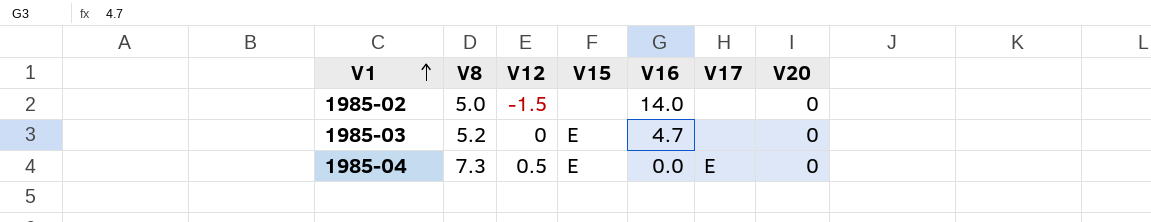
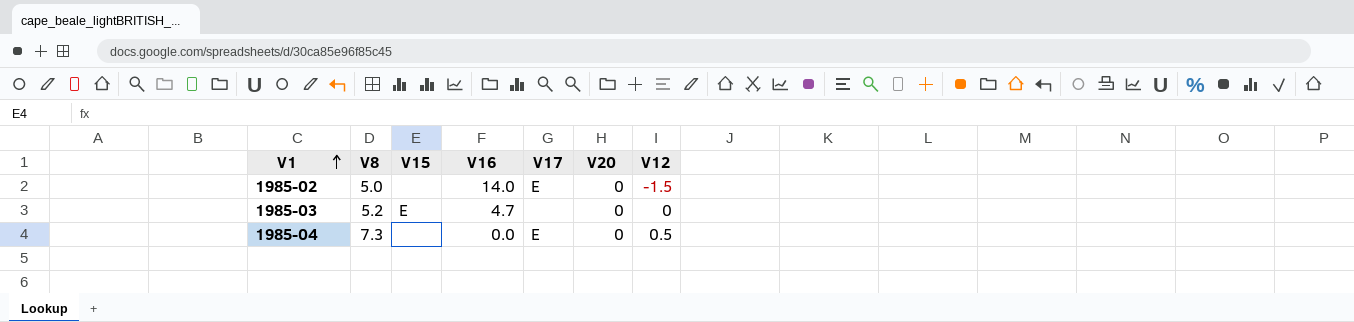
column V12 | position: 3 -> 7
1985-02 | V17: none -> E
1985-04 | V15: E -> none

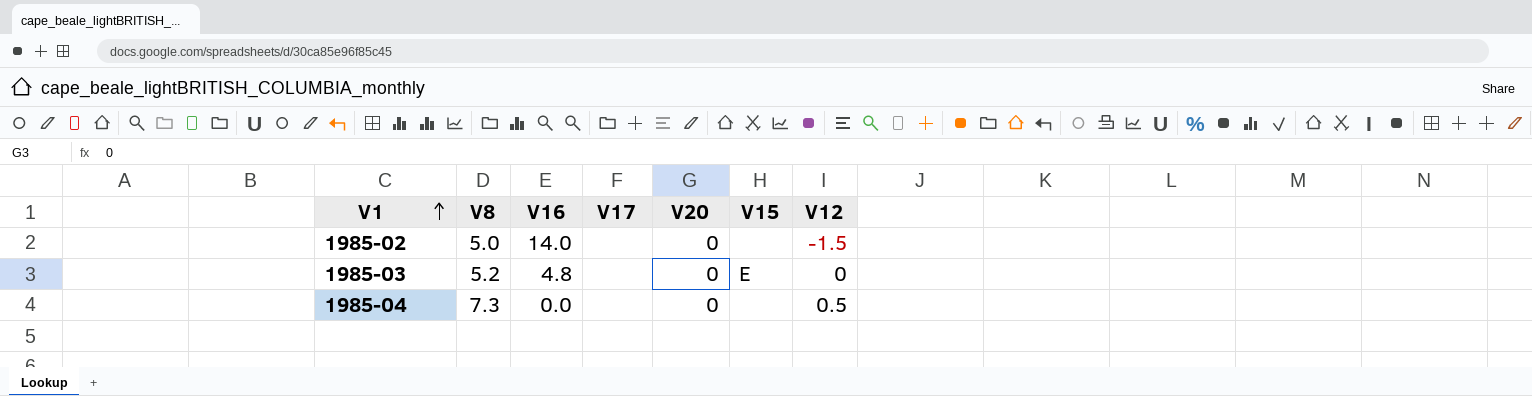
column V15 | position: 3 -> 6
1985-02 | V17: E -> none
1985-03 | V16: 4.7 -> 4.8
1985-04 | V17: E -> none

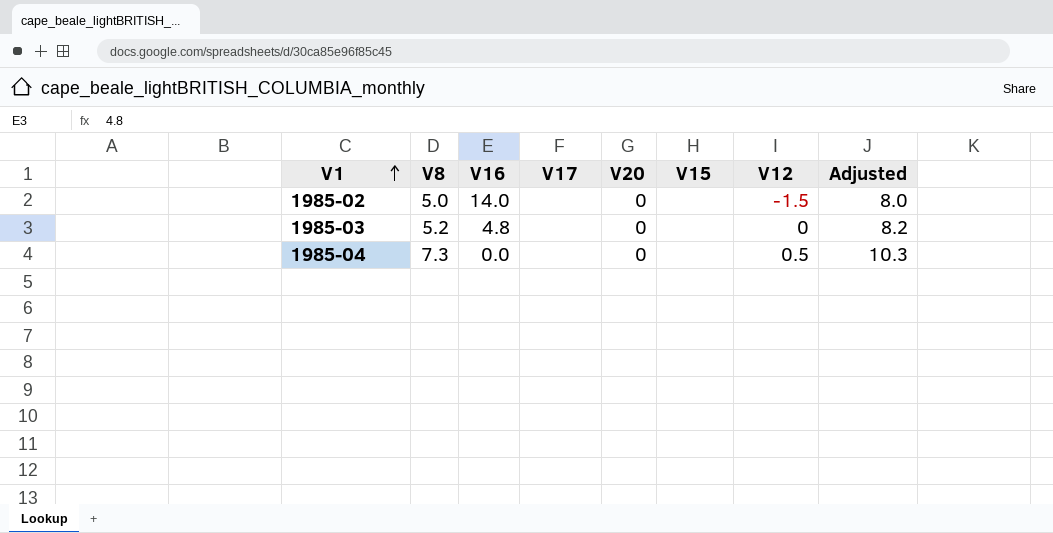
column Adjusted | formula: none -> [V8] + 3
1985-03 | V15: E -> none

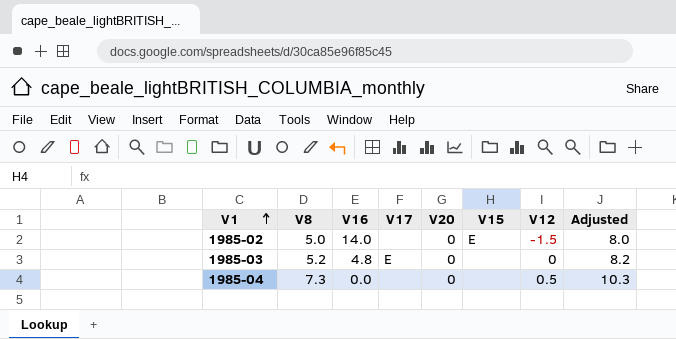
1985-02 | V15: none -> E
1985-03 | V17: none -> E

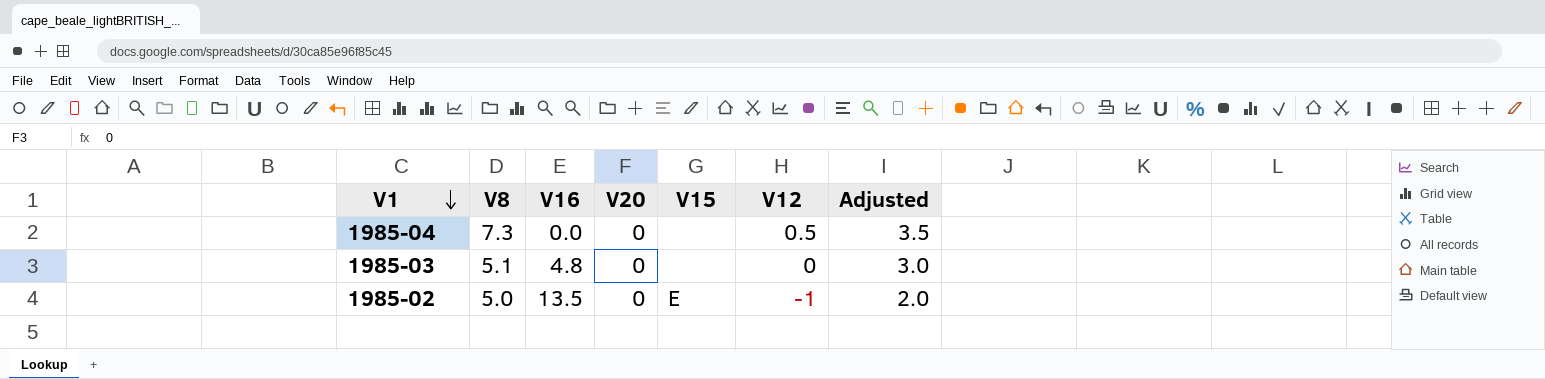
row order: V1 ascending -> V1 descending
column V17 | position: 4 -> none
column Adjusted | formula: [V8] + 3 -> [V12] + 3
1985-03 | V8: 5.2 -> 5.1
1985-02 | V16: 14.0 -> 13.5
1985-02 | V12: -1.5 -> -1

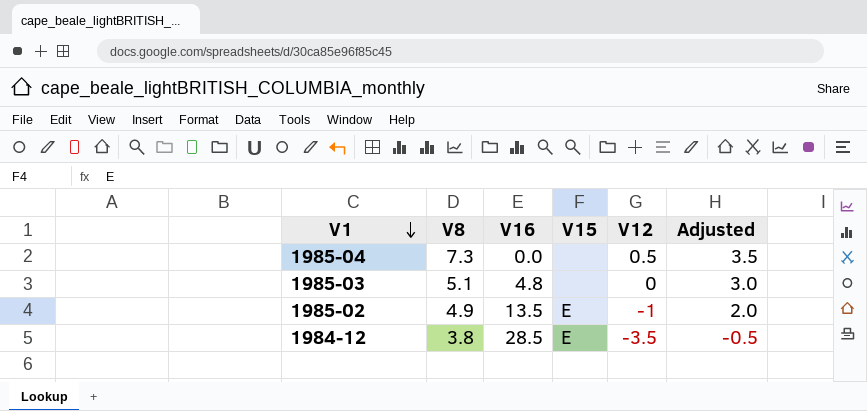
column V20 | position: 4 -> none
1985-02 | V8: 5.0 -> 4.9
row 1984-12: none -> 3.8 | 28.5 | E | -3.5 | -0.5

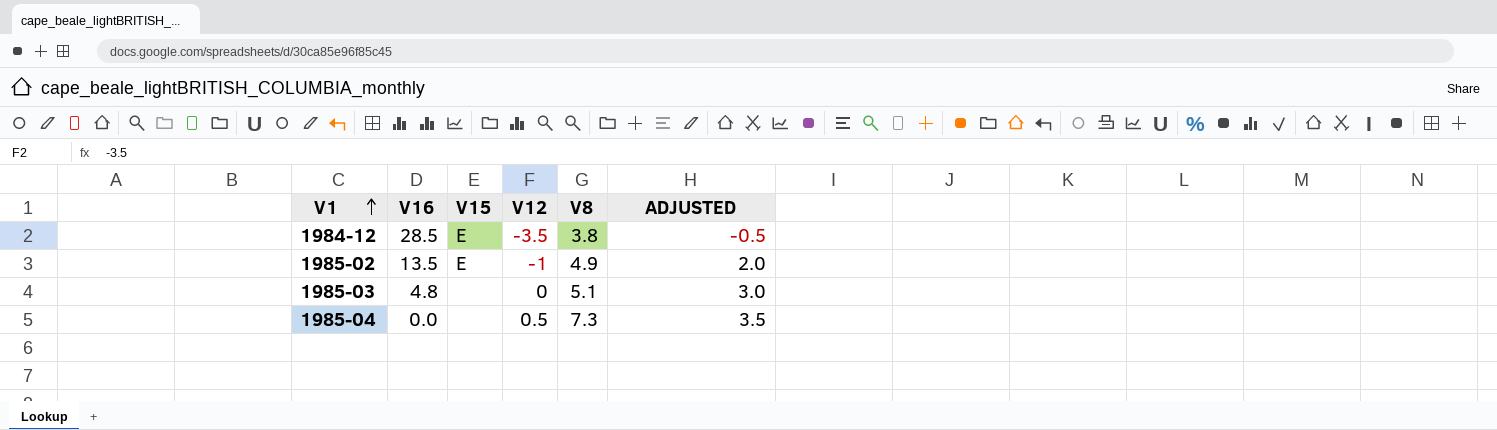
row order: V1 descending -> V1 ascending
column V8 | position: 2 -> 5
column name: Adjusted -> ADJUSTED

